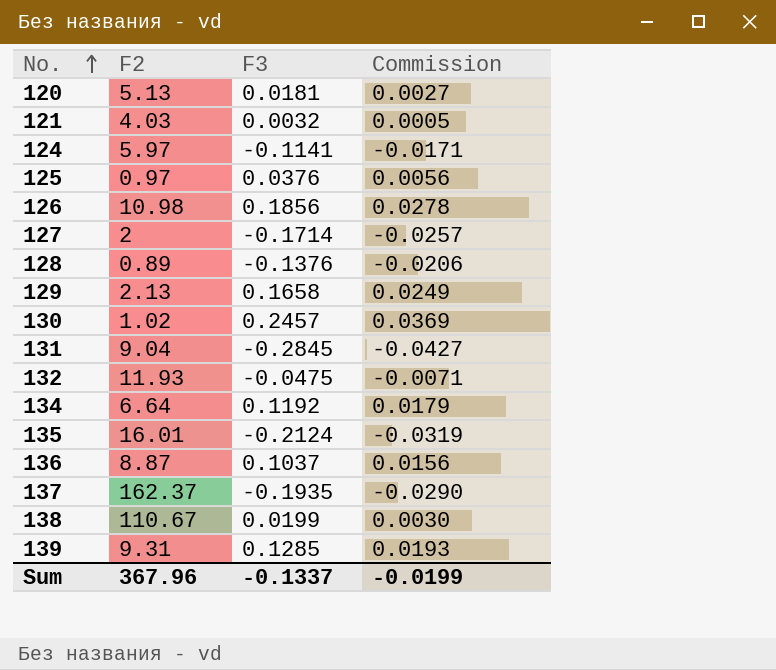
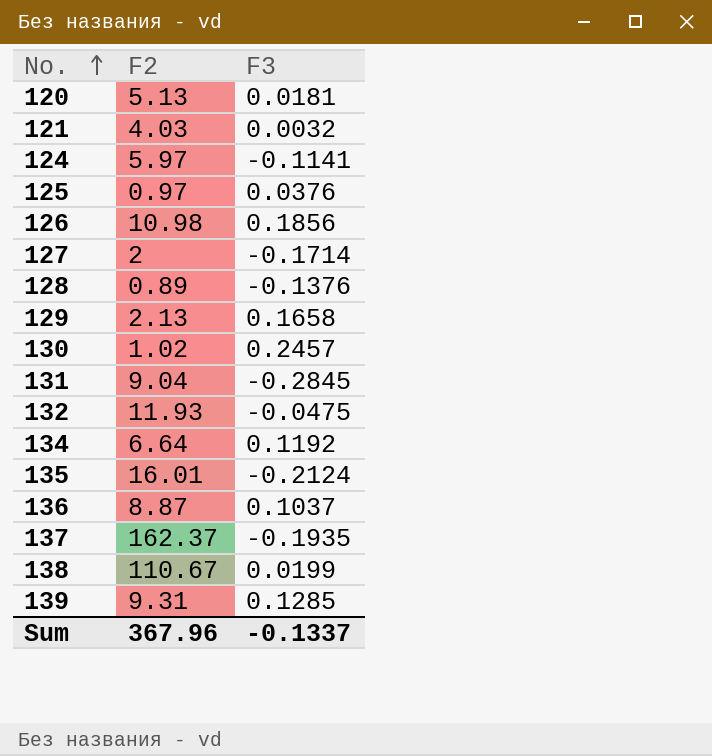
column Commission | formula: [F3] * 0.15 -> none

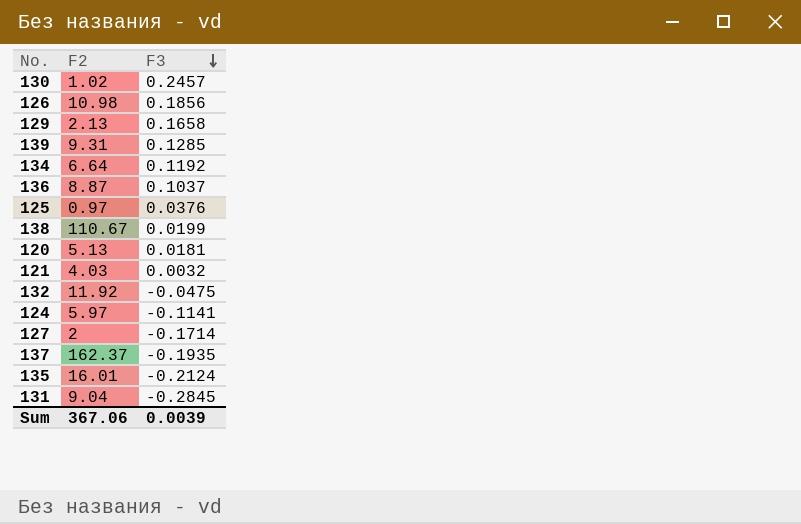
row order: No. ascending -> F3 descending
row 128: 0.89 | -0.1376 -> none
132 | F2: 11.93 -> 11.92
Sum | F2: 367.96 -> 367.06
Sum | F3: -0.1337 -> 0.0039

